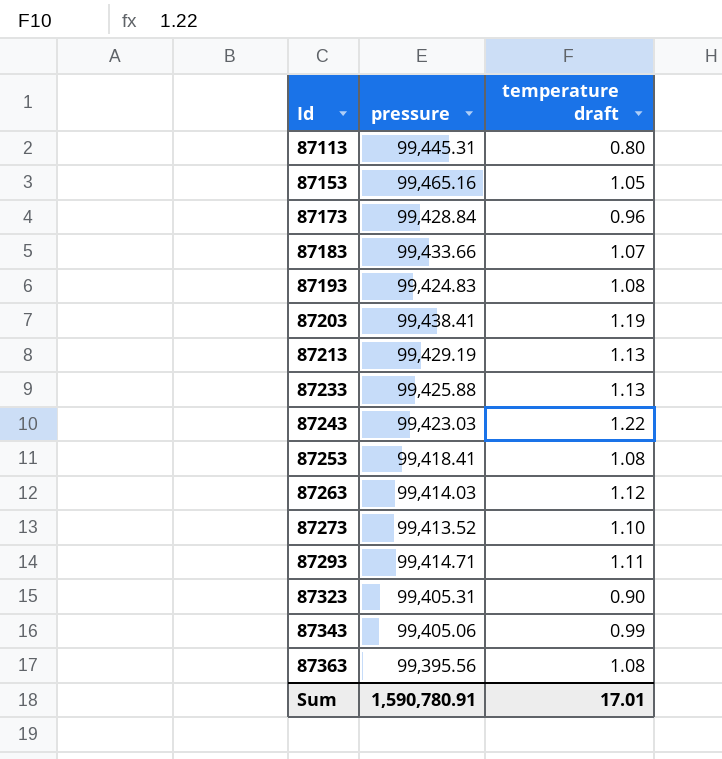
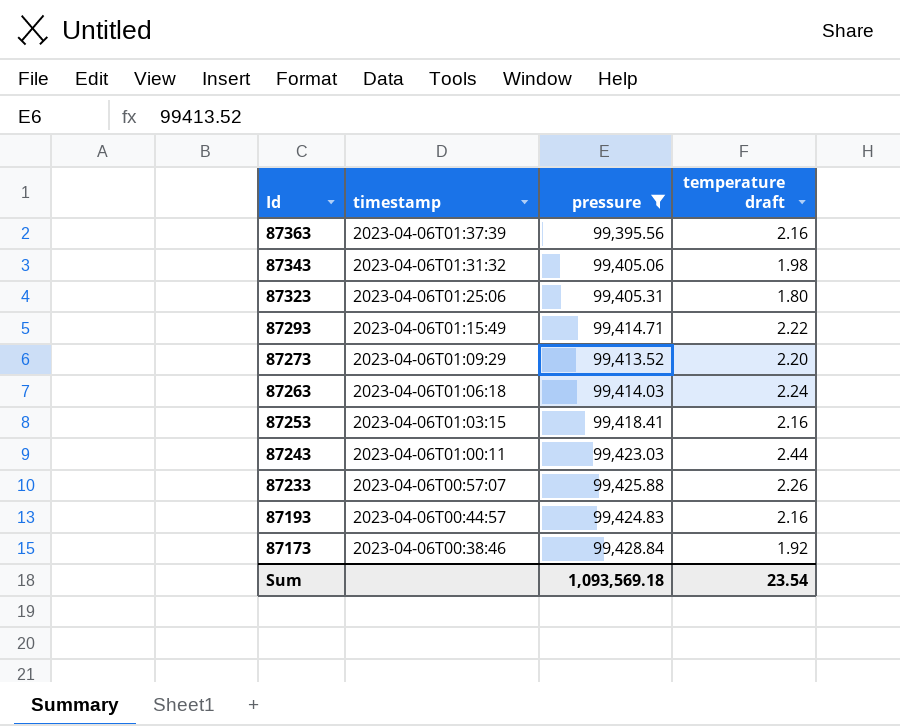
filter: none -> pressure <= 99,428.84
row order: Id ascending -> Id descending
column timestamp | position: none -> 2
87363 | temperature draft: 1.08 -> 2.16
87343 | temperature draft: 0.99 -> 1.98
87323 | temperature draft: 0.90 -> 1.80
87293 | temperature draft: 1.11 -> 2.22
87273 | temperature draft: 1.10 -> 2.20
87263 | temperature draft: 1.12 -> 2.24
87253 | temperature draft: 1.08 -> 2.16
87243 | temperature draft: 1.22 -> 2.44
87233 | temperature draft: 1.13 -> 2.26
87193 | temperature draft: 1.08 -> 2.16
87173 | temperature draft: 0.96 -> 1.92
Sum | pressure: 1,590,780.91 -> 1,093,569.18
Sum | temperature draft: 17.01 -> 23.54

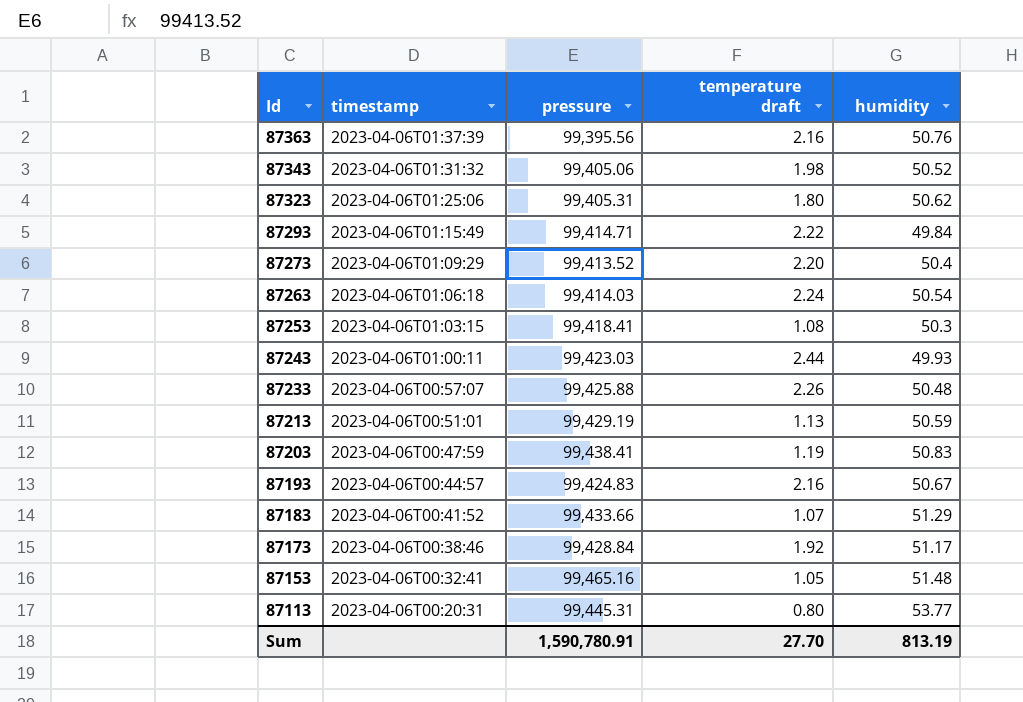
filter: pressure <= 99,428.84 -> none
column humidity | position: none -> 5
87253 | temperature draft: 2.16 -> 1.08
Sum | pressure: 1,093,569.18 -> 1,590,780.91
Sum | temperature draft: 23.54 -> 27.70

